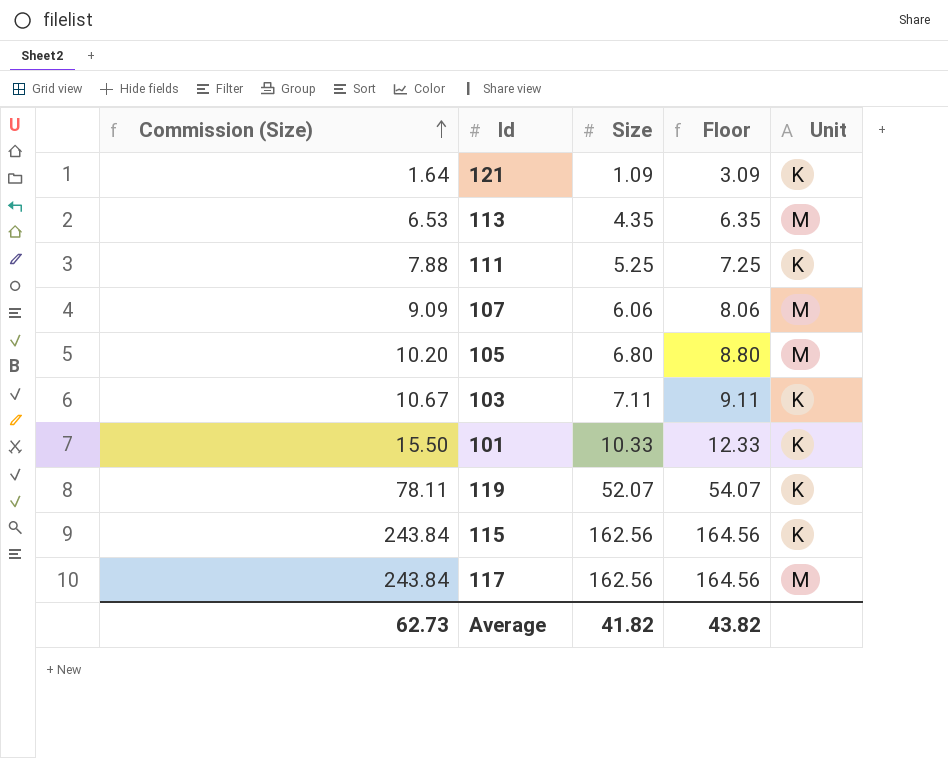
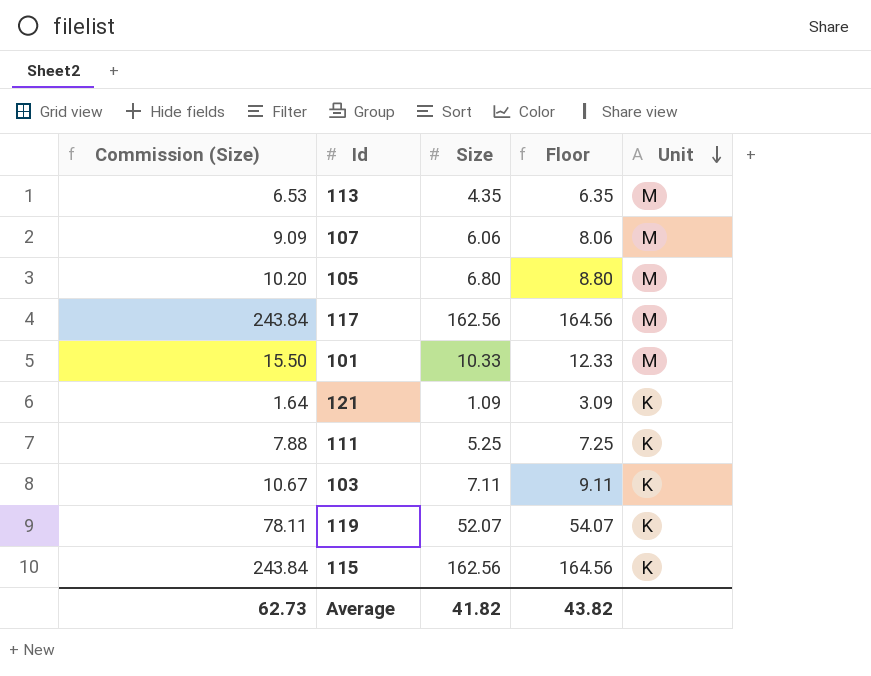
row order: Commission (Size) ascending -> Unit descending
101 | Unit: K -> M

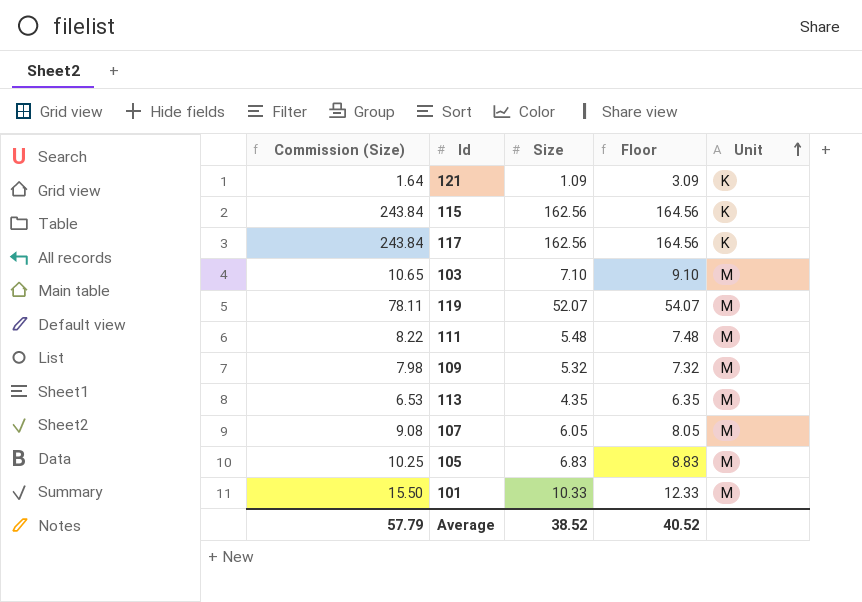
row order: Unit descending -> Unit ascending
117 | Unit: M -> K
103 | Commission (Size): 10.67 -> 10.65
103 | Size: 7.11 -> 7.10
103 | Floor: 9.11 -> 9.10
103 | Unit: K -> M
119 | Unit: K -> M
111 | Commission (Size): 7.88 -> 8.22
111 | Size: 5.25 -> 5.48
111 | Floor: 7.25 -> 7.48
111 | Unit: K -> M
row 109: none -> 7.98 | 5.32 | 7.32 | M
107 | Commission (Size): 9.09 -> 9.08
107 | Size: 6.06 -> 6.05
107 | Floor: 8.06 -> 8.05
105 | Commission (Size): 10.20 -> 10.25
105 | Size: 6.80 -> 6.83
105 | Floor: 8.80 -> 8.83
Average | Commission (Size): 62.73 -> 57.79
Average | Size: 41.82 -> 38.52
Average | Floor: 43.82 -> 40.52

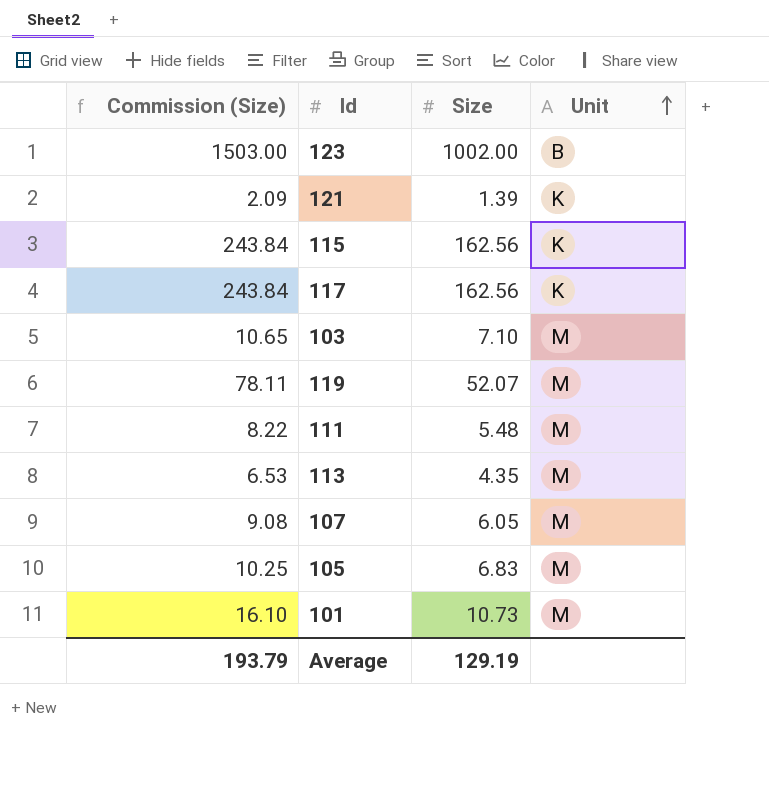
column Floor | formula: [Size] + 2 -> none
row 109: 7.98 | 5.32 | 7.32 | M -> none
row 123: none -> 1503.00 | 1002.00 | B
121 | Commission (Size): 1.64 -> 2.09
121 | Size: 1.09 -> 1.39
101 | Commission (Size): 15.50 -> 16.10
101 | Size: 10.33 -> 10.73
Average | Commission (Size): 57.79 -> 193.79
Average | Size: 38.52 -> 129.19

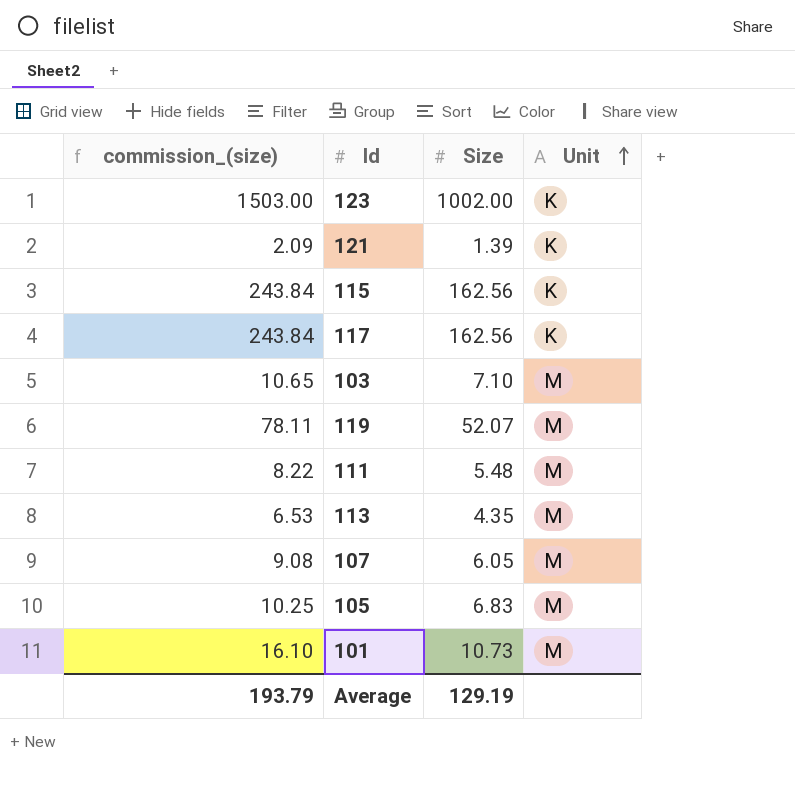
column name: Commission (Size) -> commission_(size)
123 | Unit: B -> K

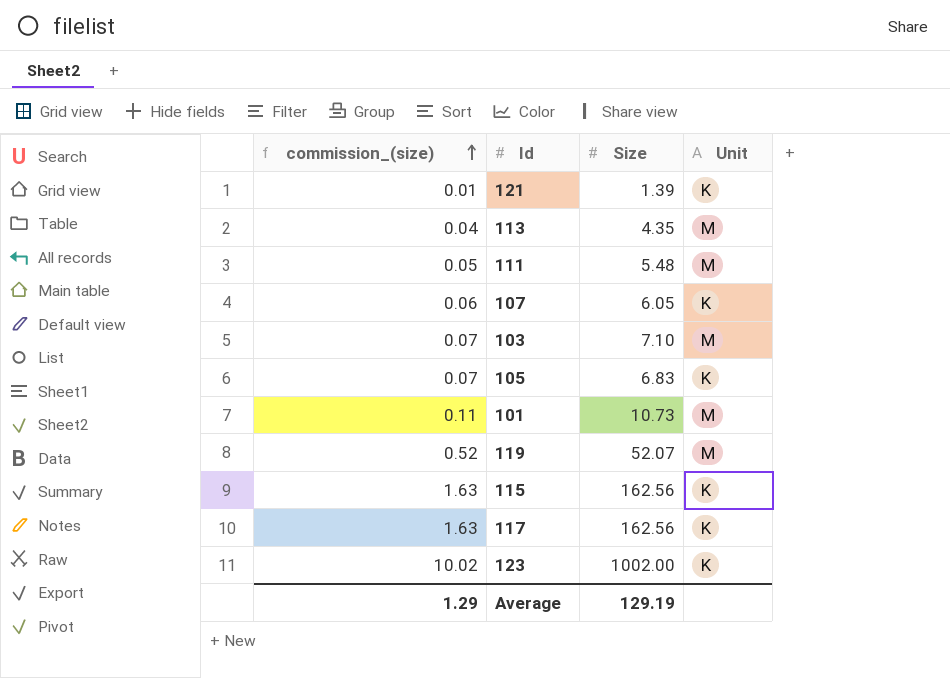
row order: Unit ascending -> commission_(size) ascending
column commission_(size) | formula: [Size] * 1.5 -> [Size] * 0.01
107 | Unit: M -> K
105 | Unit: M -> K
Average | commission_(size): 193.79 -> 1.29

